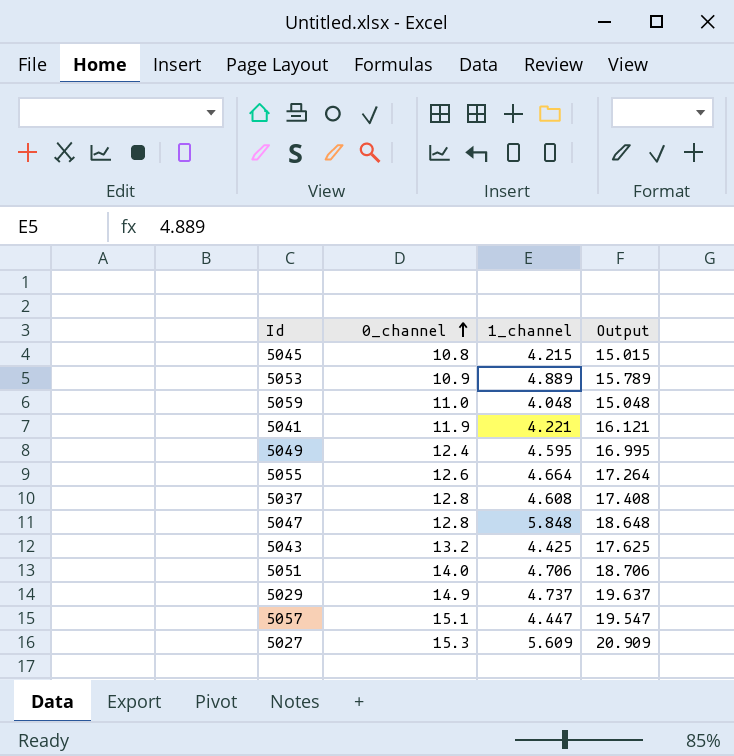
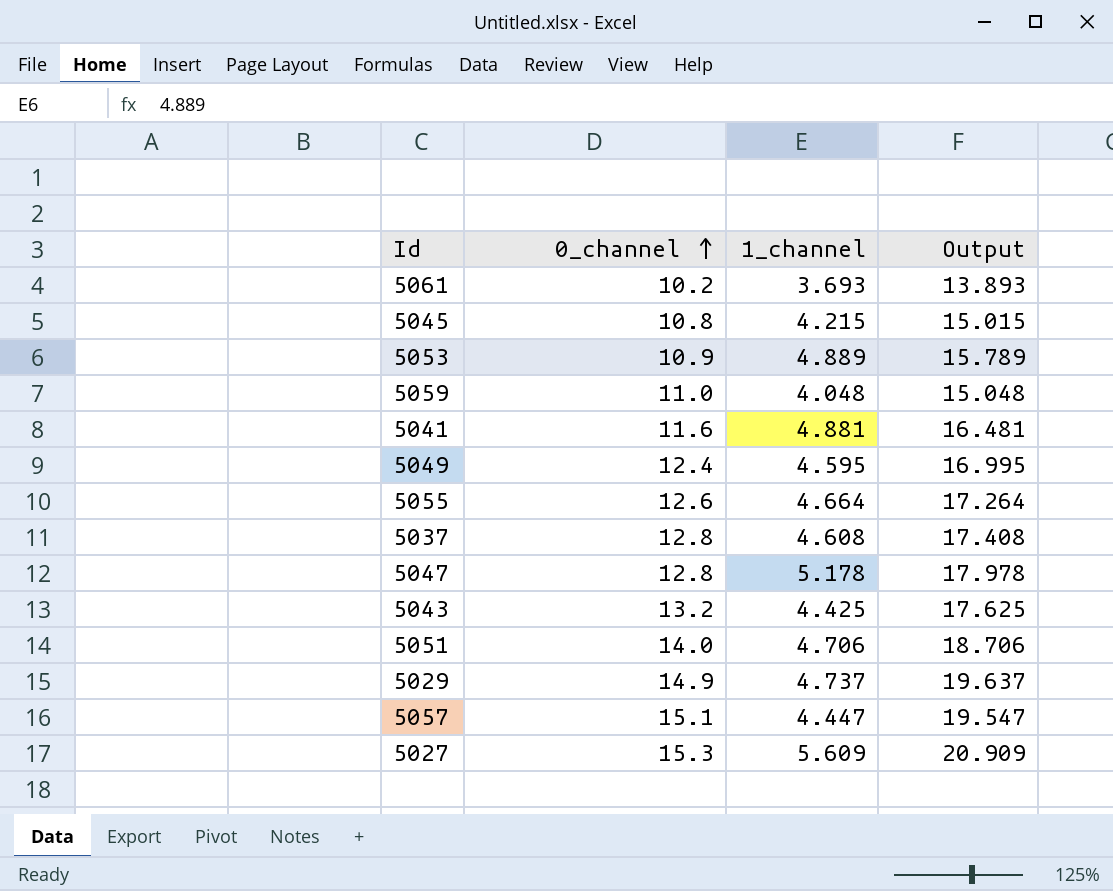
row 5061: none -> 10.2 | 3.693 | 13.893
5041 | 0_channel: 11.9 -> 11.6
5041 | 1_channel: 4.221 -> 4.881
5041 | Output: 16.121 -> 16.481
5047 | 1_channel: 5.848 -> 5.178
5047 | Output: 18.648 -> 17.978

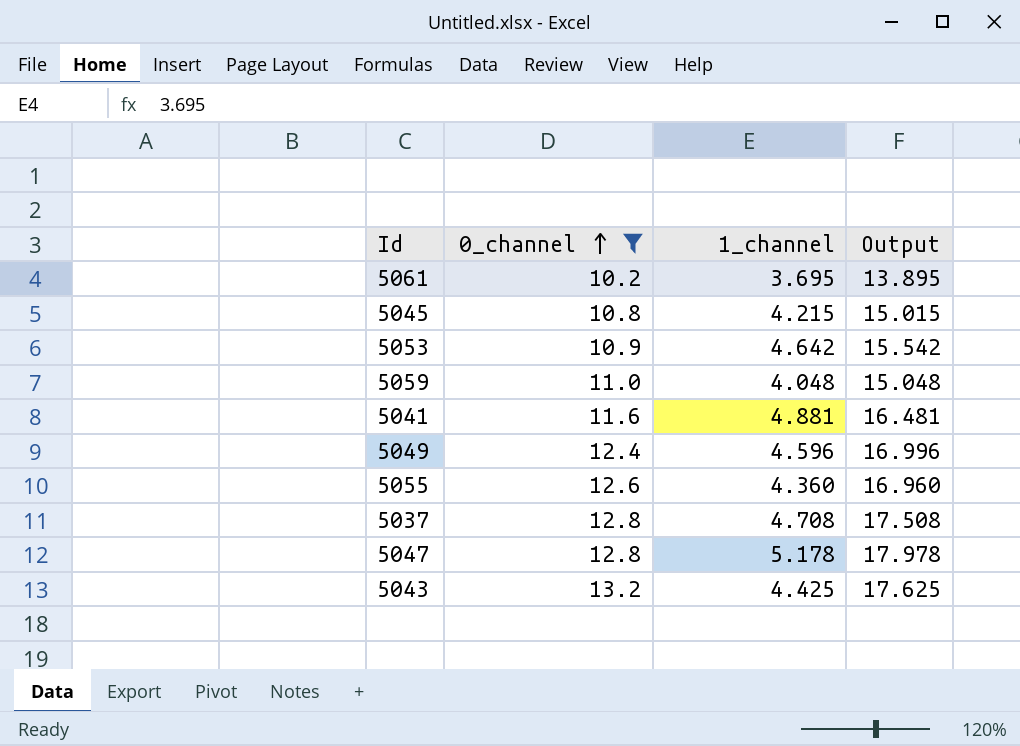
filter: none -> 0_channel <= 13.2
5061 | 1_channel: 3.693 -> 3.695
5061 | Output: 13.893 -> 13.895
5053 | 1_channel: 4.889 -> 4.642
5053 | Output: 15.789 -> 15.542
5049 | 1_channel: 4.595 -> 4.596
5049 | Output: 16.995 -> 16.996
5055 | 1_channel: 4.664 -> 4.360
5055 | Output: 17.264 -> 16.960
5037 | 1_channel: 4.608 -> 4.708
5037 | Output: 17.408 -> 17.508

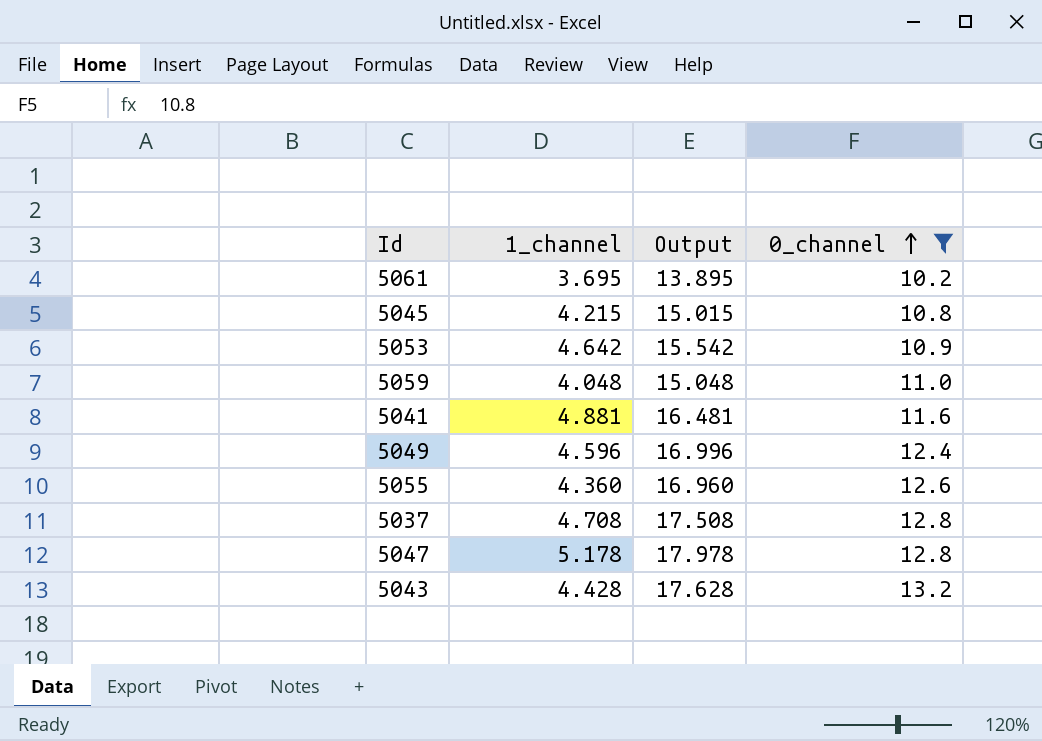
column 0_channel | position: 2 -> 4
5043 | 1_channel: 4.425 -> 4.428
5043 | Output: 17.625 -> 17.628

